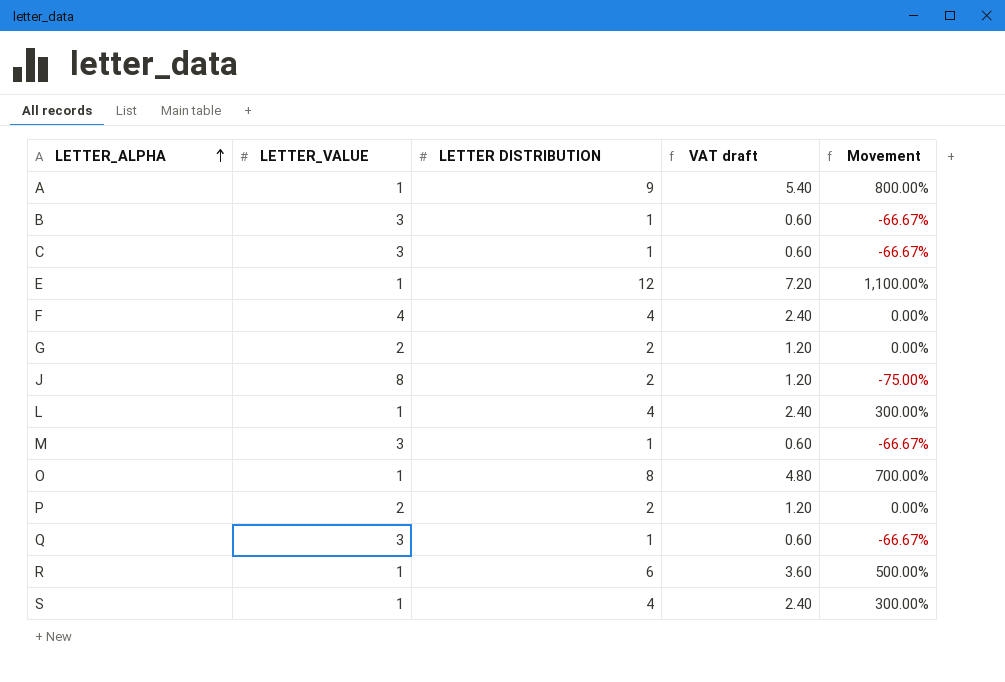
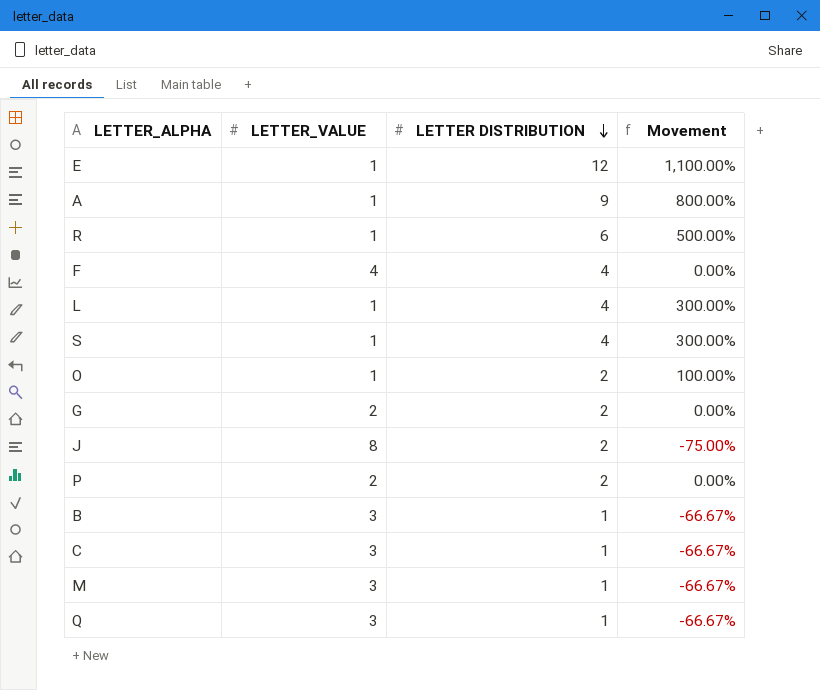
row order: LETTER_ALPHA ascending -> LETTER DISTRIBUTION descending
column VAT draft | formula: [LETTER DISTRIBUTION] * 0.6 -> none
O | LETTER DISTRIBUTION: 8 -> 2
O | Movement: 700.00% -> 100.00%

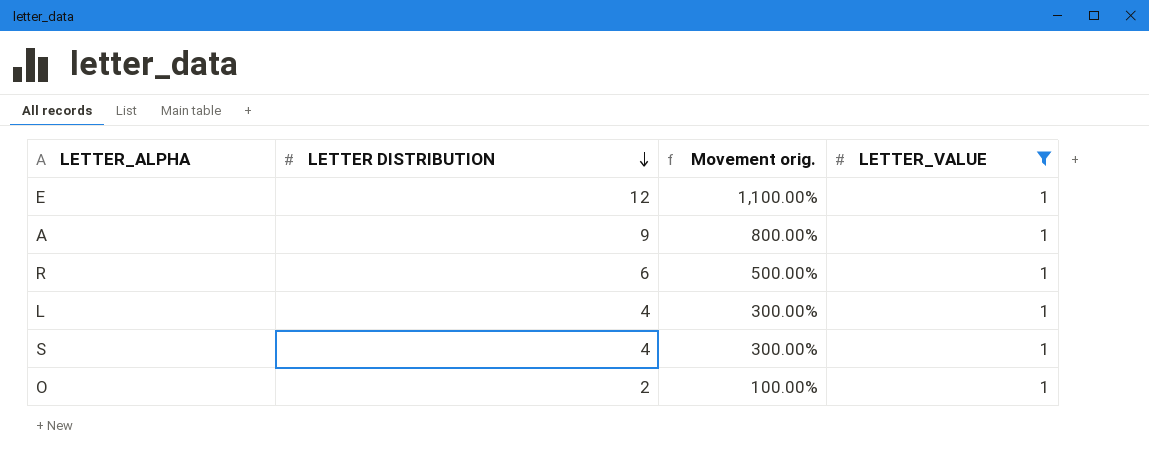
filter: none -> LETTER_VALUE = 1
column name: Movement -> Movement orig.
column LETTER_VALUE | position: 2 -> 4

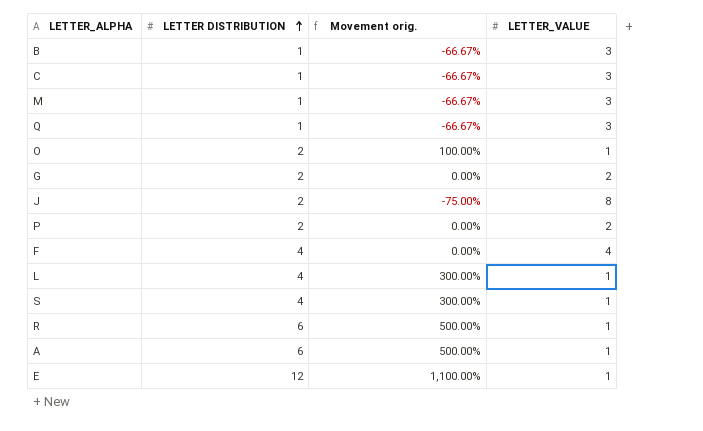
filter: LETTER_VALUE = 1 -> none
row order: LETTER DISTRIBUTION descending -> LETTER DISTRIBUTION ascending
A | LETTER DISTRIBUTION: 9 -> 6
A | Movement orig.: 800.00% -> 500.00%

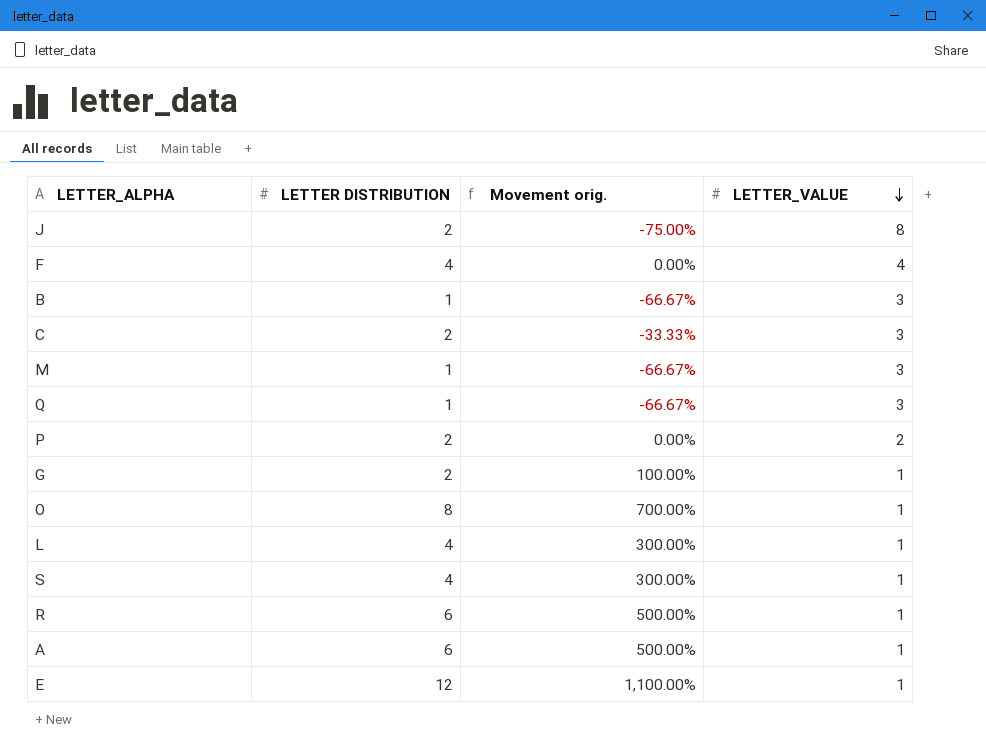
row order: LETTER DISTRIBUTION ascending -> LETTER_VALUE descending
C | LETTER DISTRIBUTION: 1 -> 2
C | Movement orig.: -66.67% -> -33.33%
G | Movement orig.: 0.00% -> 100.00%
G | LETTER_VALUE: 2 -> 1
O | LETTER DISTRIBUTION: 2 -> 8
O | Movement orig.: 100.00% -> 700.00%

